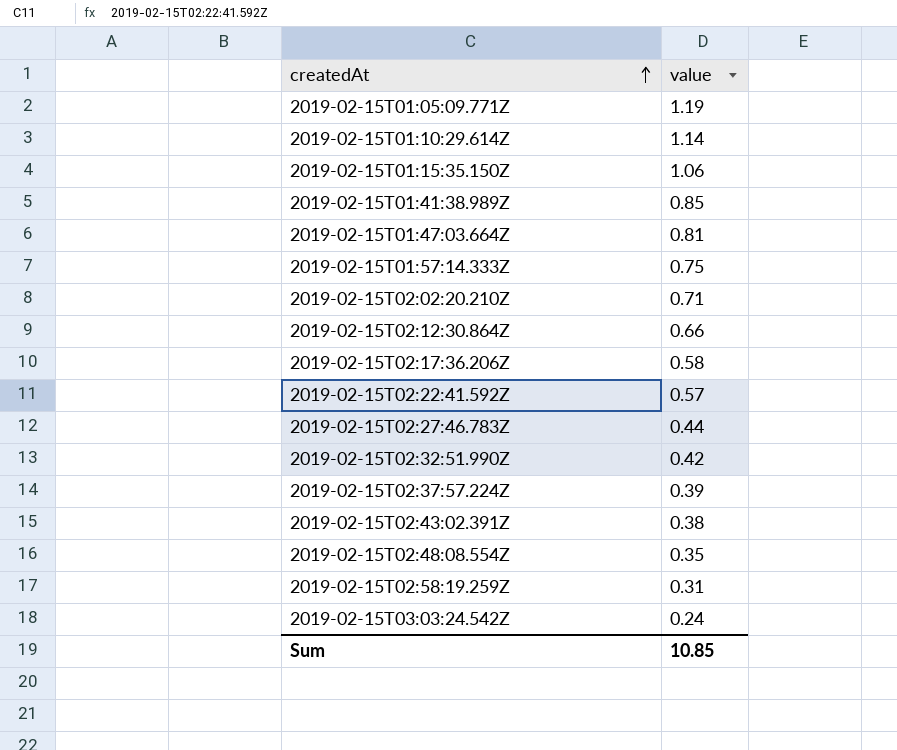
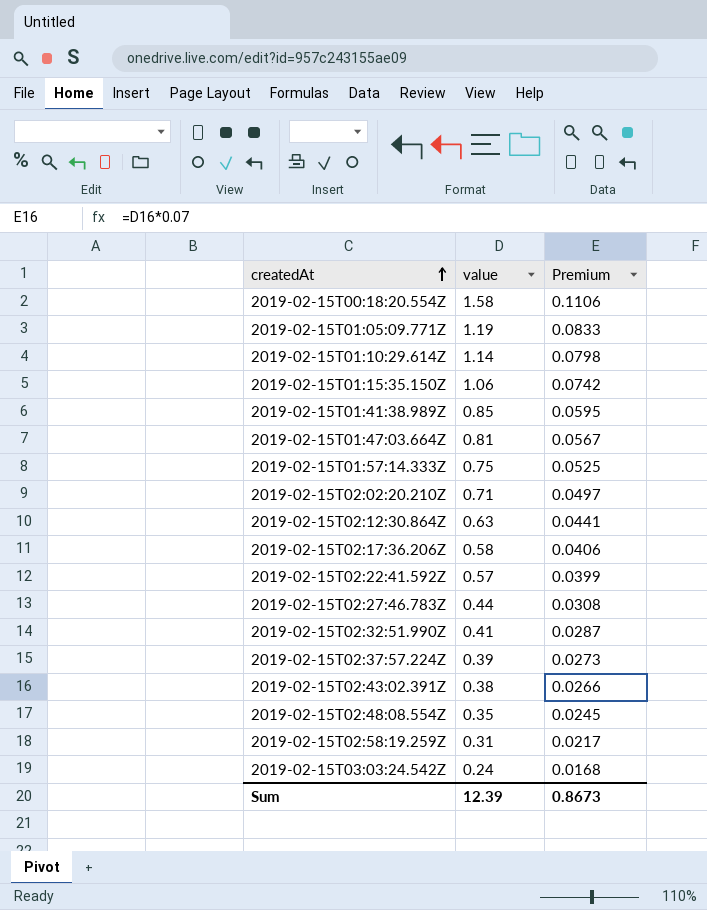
column Premium | formula: none -> [value] * 0.07
row 2019-02-15T00:18:20.554Z: none -> 1.58 | 0.1106
2019-02-15T02:12:30.864Z | value: 0.66 -> 0.63
2019-02-15T02:32:51.990Z | value: 0.42 -> 0.41
Sum | value: 10.85 -> 12.39

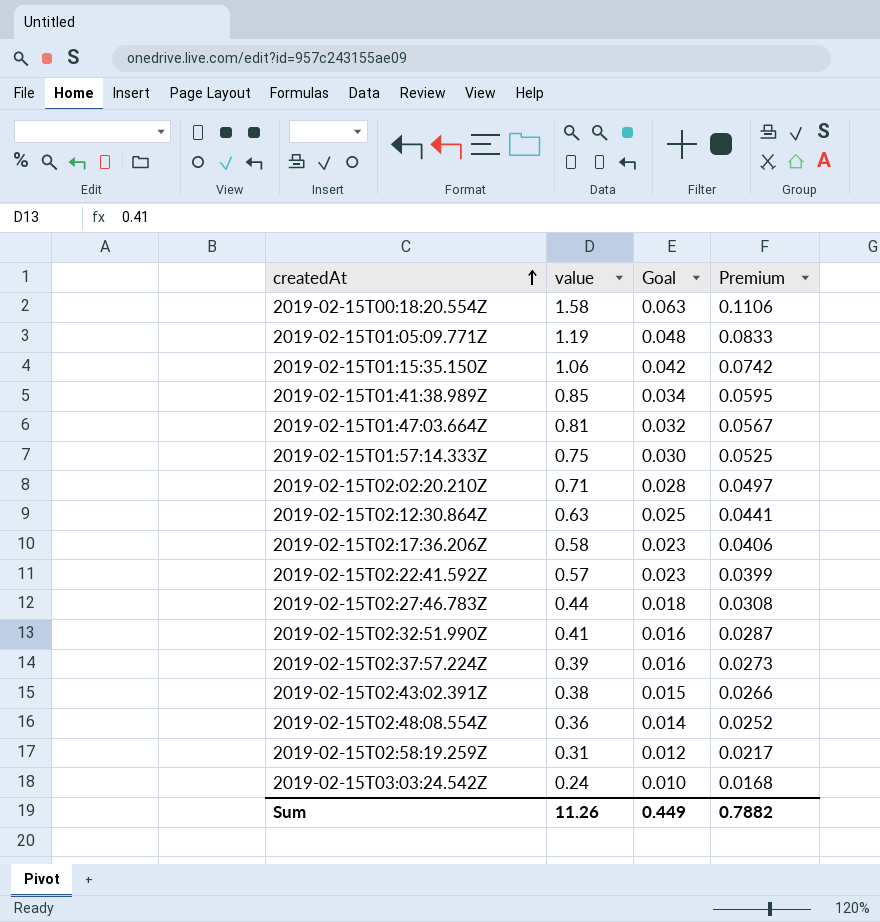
column Goal | formula: none -> [value] * 0.04
row 2019-02-15T01:10:29.614Z: 1.14 | 0.0798 -> none
2019-02-15T02:48:08.554Z | value: 0.35 -> 0.36
2019-02-15T02:48:08.554Z | Premium: 0.0245 -> 0.0252
Sum | value: 12.39 -> 11.26
Sum | Premium: 0.8673 -> 0.7882

